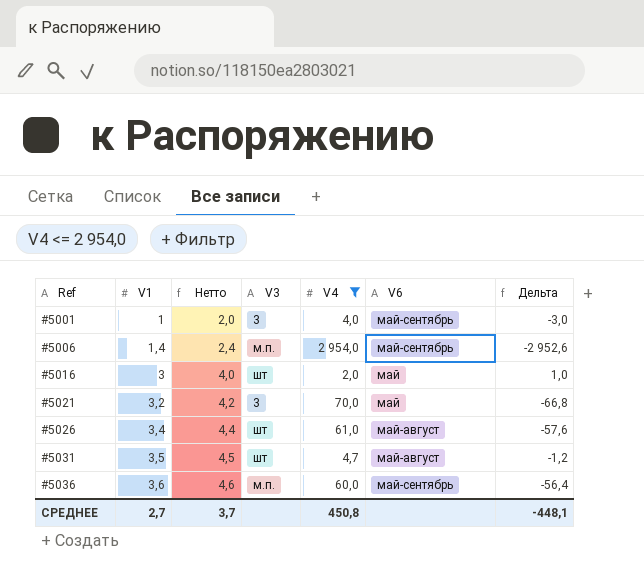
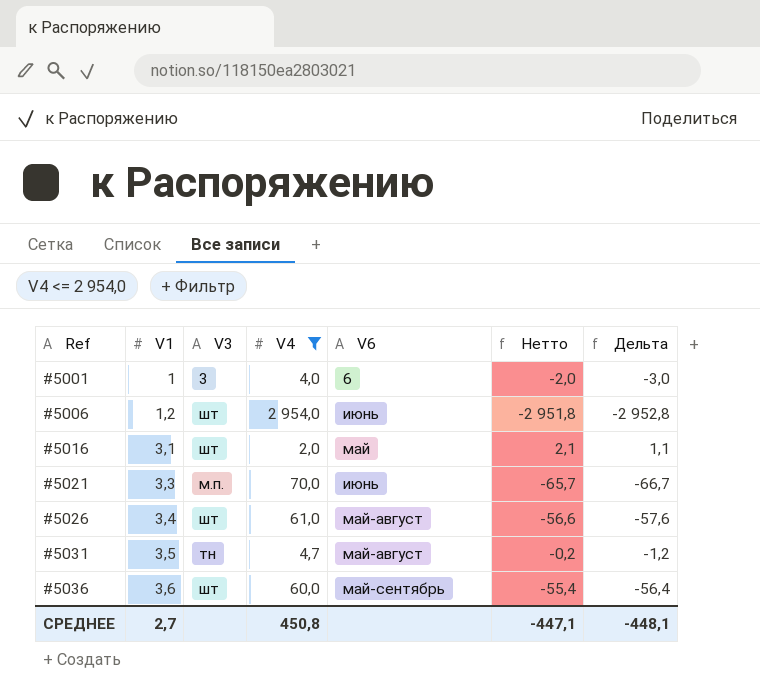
column Нетто | formula: [V1] + 1 -> [Дельта] + 1
column Нетто | position: 3 -> 6
#5001 | V6: май-сентябрь -> 6
#5006 | V1: 1,4 -> 1,2
#5006 | V3: м.п. -> шт
#5006 | V6: май-сентябрь -> июнь
#5006 | Дельта: -2 952,6 -> -2 952,8
#5016 | V1: 3 -> 3,1
#5016 | Дельта: 1,0 -> 1,1
#5021 | V1: 3,2 -> 3,3
#5021 | V3: 3 -> м.п.
#5021 | V6: май -> июнь
#5021 | Дельта: -66,8 -> -66,7
#5031 | V3: шт -> тн
#5036 | V3: м.п. -> шт
СРЕДНЕЕ | Нетто: 3,7 -> -447,1

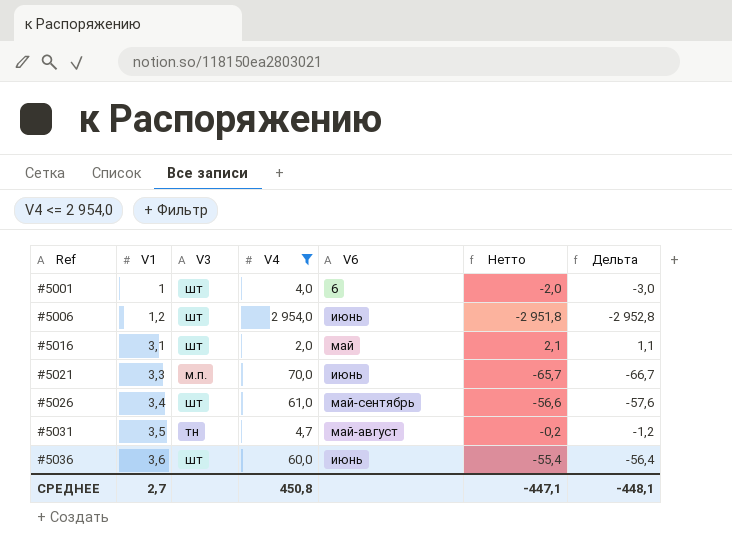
#5001 | V3: 3 -> шт
#5026 | V6: май-август -> май-сентябрь
#5036 | V6: май-сентябрь -> июнь

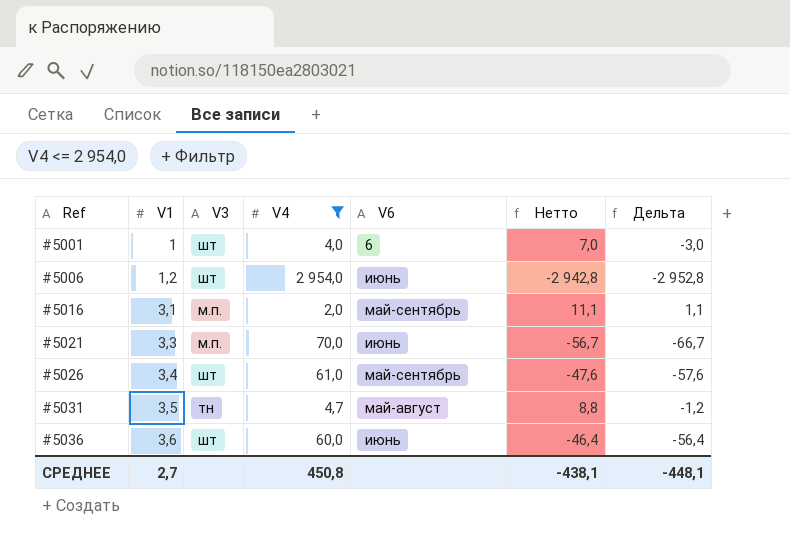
column Нетто | formula: [Дельта] + 1 -> [Дельта] + 10
#5016 | V3: шт -> м.п.
#5016 | V6: май -> май-сентябрь
СРЕДНЕЕ | Нетто: -447,1 -> -438,1

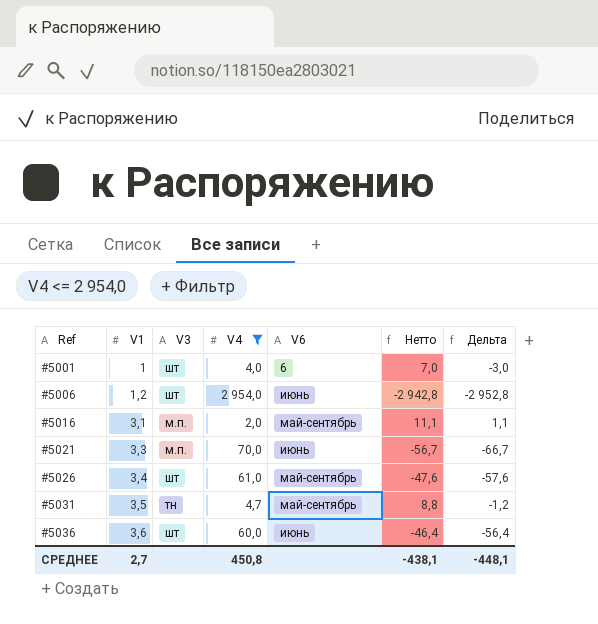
#5031 | V6: май-август -> май-сентябрь

